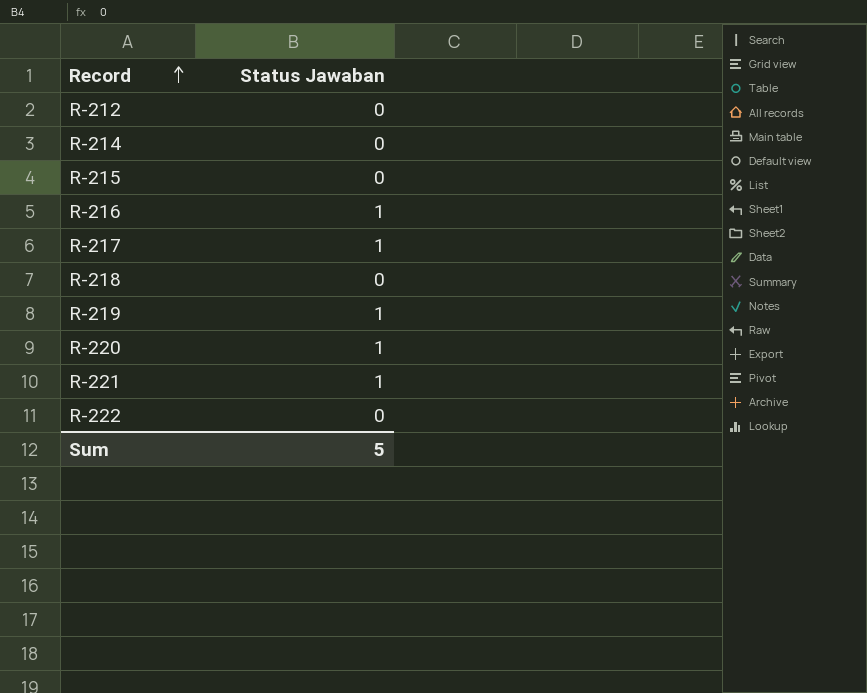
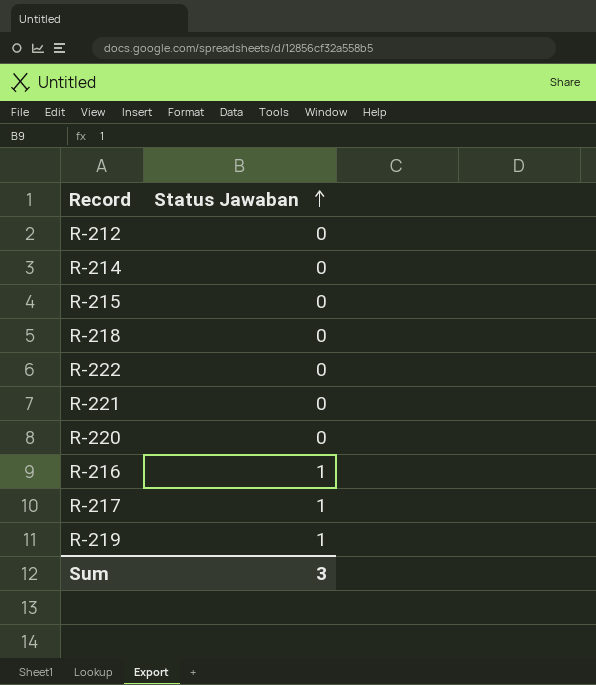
row order: Record ascending -> Status Jawaban ascending
R-221 | Status Jawaban: 1 -> 0
R-220 | Status Jawaban: 1 -> 0
Sum | Status Jawaban: 5 -> 3

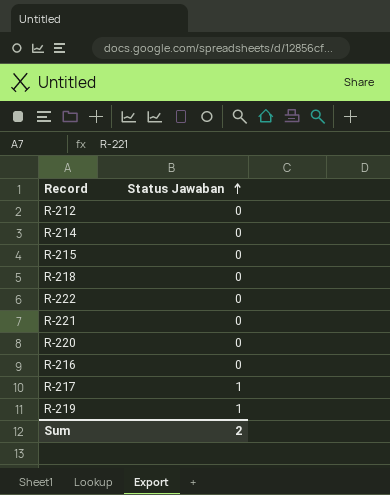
R-216 | Status Jawaban: 1 -> 0
Sum | Status Jawaban: 3 -> 2

